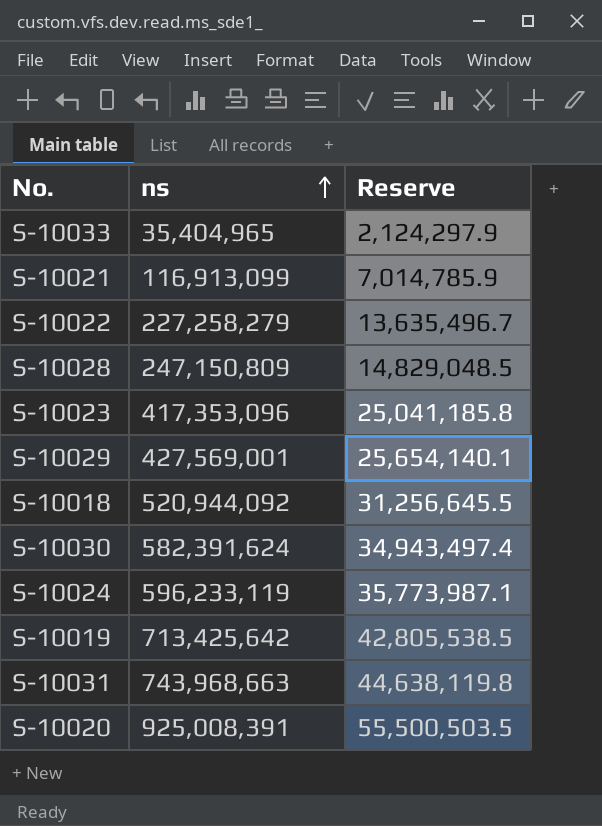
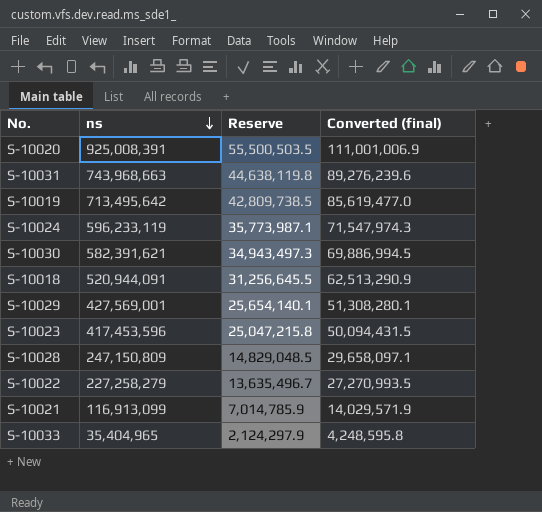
row order: ns ascending -> ns descending
column Converted (final) | formula: none -> [ns] * 0.12
S-10019 | ns: 713,425,642 -> 713,495,642
S-10019 | Reserve: 42,805,538.5 -> 42,809,738.5
S-10030 | ns: 582,391,624 -> 582,391,621
S-10030 | Reserve: 34,943,497.4 -> 34,943,497.3
S-10018 | ns: 520,944,092 -> 520,944,091
S-10023 | ns: 417,353,096 -> 417,453,596
S-10023 | Reserve: 25,041,185.8 -> 25,047,215.8

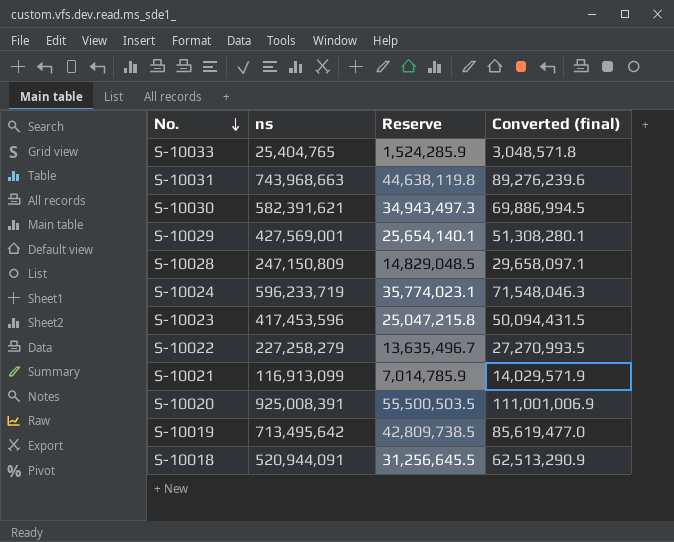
row order: ns descending -> No. descending
S-10033 | ns: 35,404,965 -> 25,404,765
S-10033 | Reserve: 2,124,297.9 -> 1,524,285.9
S-10033 | Converted (final): 4,248,595.8 -> 3,048,571.8
S-10024 | ns: 596,233,119 -> 596,233,719
S-10024 | Reserve: 35,773,987.1 -> 35,774,023.1
S-10024 | Converted (final): 71,547,974.3 -> 71,548,046.3

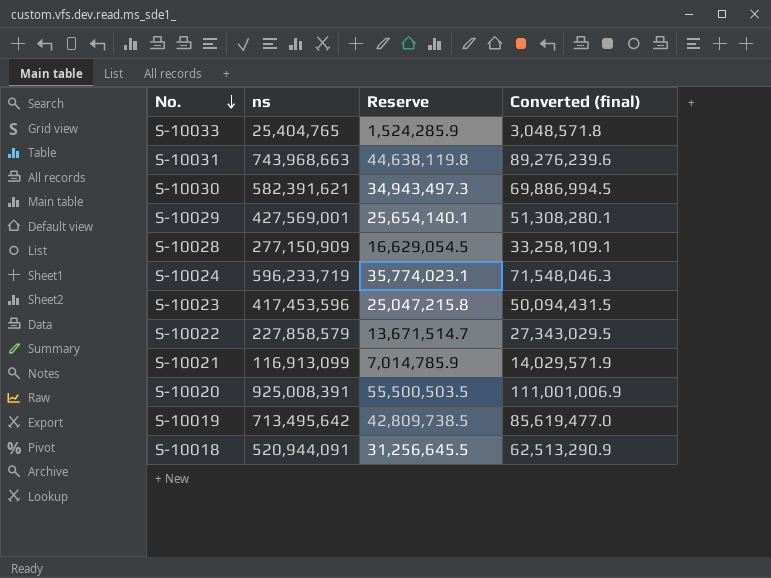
S-10028 | ns: 247,150,809 -> 277,150,909
S-10028 | Reserve: 14,829,048.5 -> 16,629,054.5
S-10028 | Converted (final): 29,658,097.1 -> 33,258,109.1
S-10022 | ns: 227,258,279 -> 227,858,579
S-10022 | Reserve: 13,635,496.7 -> 13,671,514.7
S-10022 | Converted (final): 27,270,993.5 -> 27,343,029.5

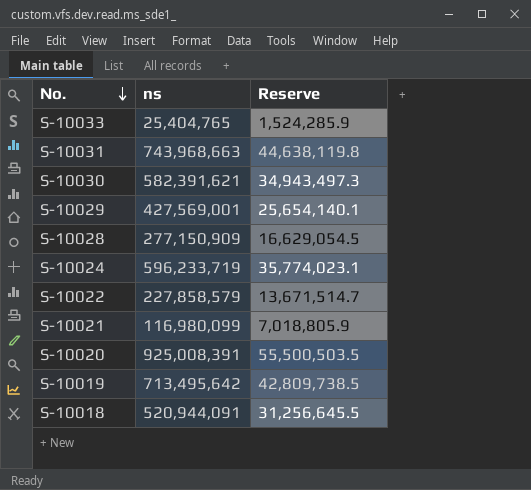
column Converted (final) | formula: [ns] * 0.12 -> none
row S-10023: 417,453,596 | 25,047,215.8 | 50,094,431.5 -> none
S-10021 | ns: 116,913,099 -> 116,980,099
S-10021 | Reserve: 7,014,785.9 -> 7,018,805.9

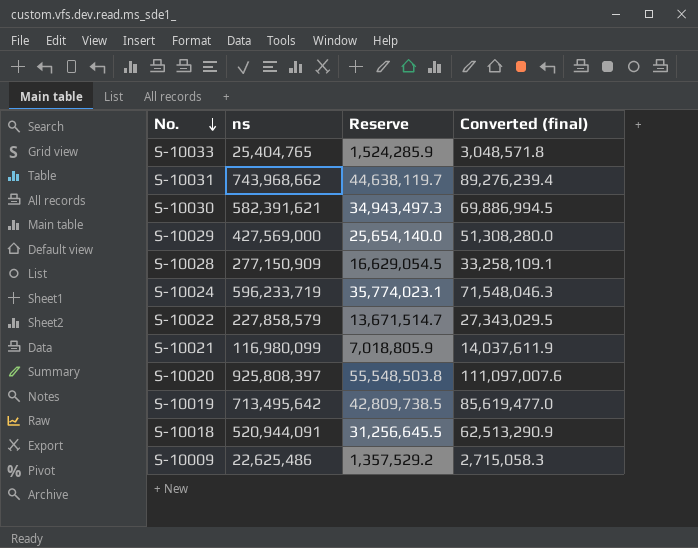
column Converted (final) | formula: none -> [ns] * 0.12
S-10031 | ns: 743,968,663 -> 743,968,662
S-10031 | Reserve: 44,638,119.8 -> 44,638,119.7
S-10029 | ns: 427,569,001 -> 427,569,000
S-10029 | Reserve: 25,654,140.1 -> 25,654,140.0
S-10020 | ns: 925,008,391 -> 925,808,397
S-10020 | Reserve: 55,500,503.5 -> 55,548,503.8
row S-10009: none -> 22,625,486 | 1,357,529.2 | 2,715,058.3

